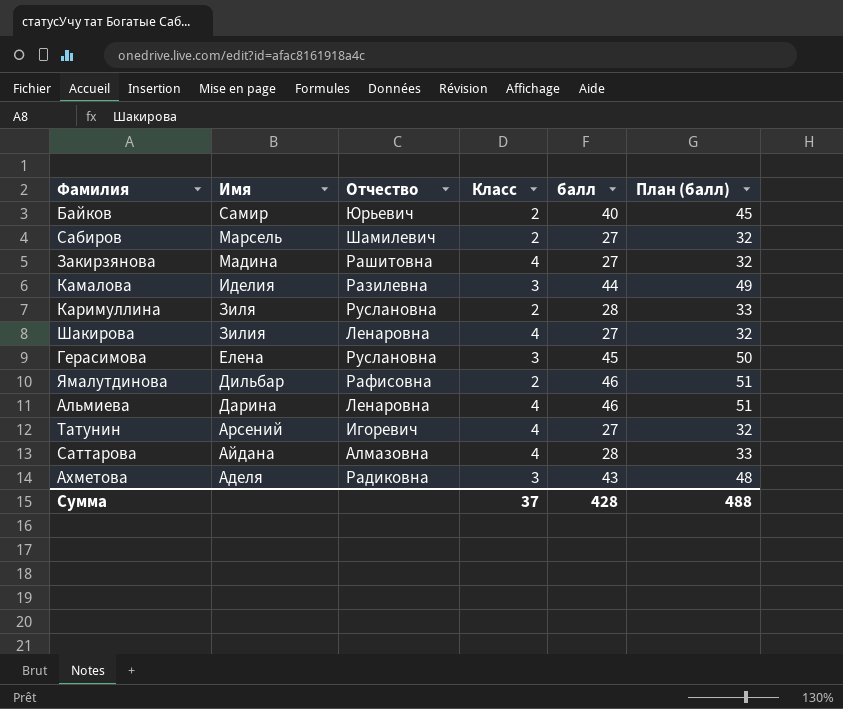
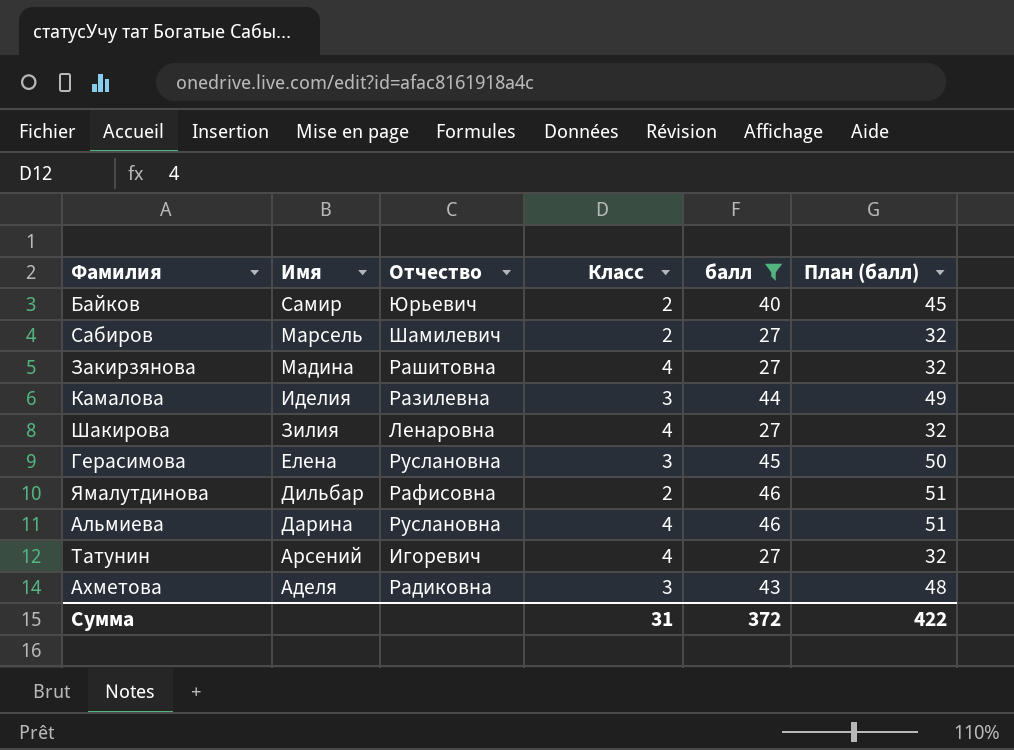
filter: none -> балл != 28
Альмиева | Отчество: Ленаровна -> Руслановна
Сумма | Класс: 37 -> 31
Сумма | балл: 428 -> 372
Сумма | План (балл): 488 -> 422

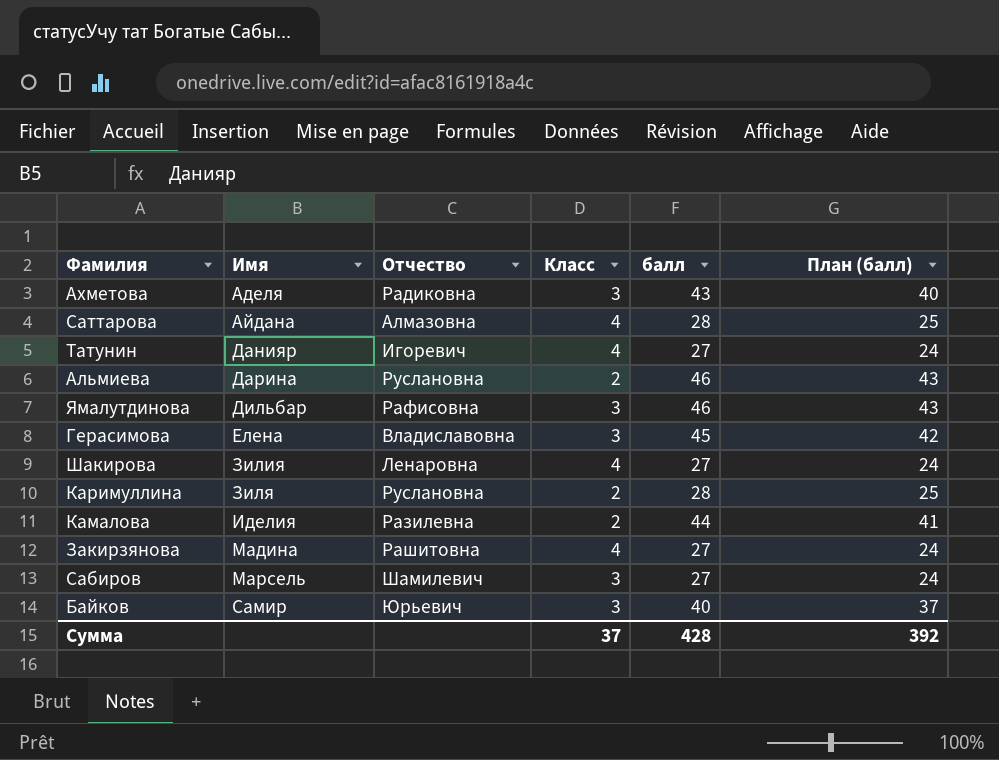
filter: балл != 28 -> none
row order: Имя descending -> Имя ascending
column План (балл) | formula: [балл] + 5 -> [балл] - 3
Татунин | Имя: Арсений -> Данияр
Альмиева | Класс: 4 -> 2
Ямалутдинова | Класс: 2 -> 3
Герасимова | Отчество: Руслановна -> Владиславовна
Камалова | Класс: 3 -> 2
Сабиров | Класс: 2 -> 3
Байков | Класс: 2 -> 3
Сумма | Класс: 31 -> 37
Сумма | балл: 372 -> 428
Сумма | План (балл): 422 -> 392

